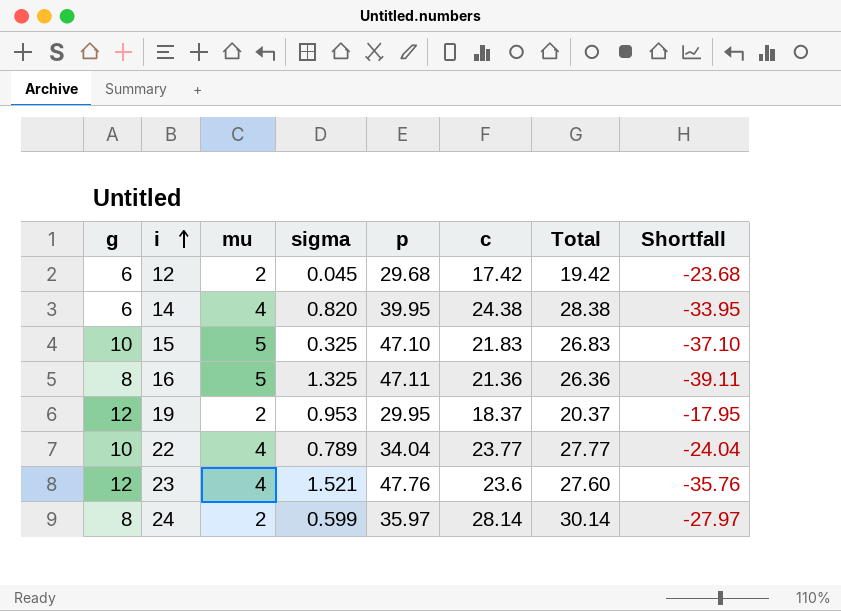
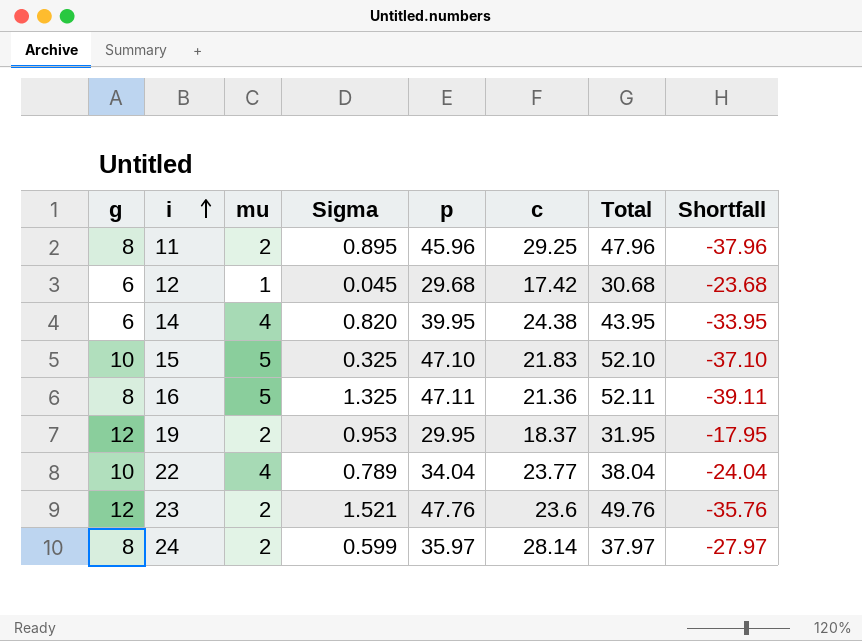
column name: sigma -> Sigma
column Total | formula: [mu] + [c] -> [mu] + [p]
row 11: none -> 8 | 2 | 0.895 | 45.96 | 29.25 | 47.96 | -37.96
12 | mu: 2 -> 1
23 | mu: 4 -> 2

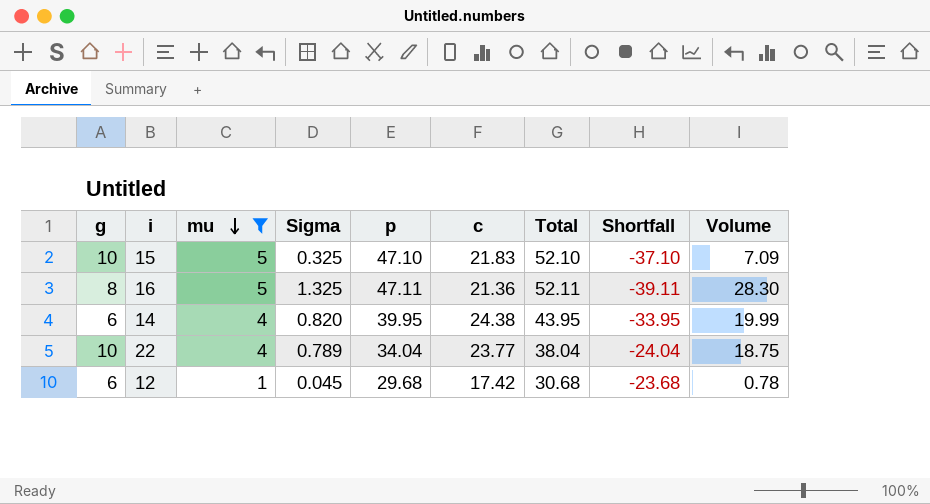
filter: none -> mu != 2
row order: i ascending -> mu descending
column Volume | formula: none -> [Sigma] * [c]

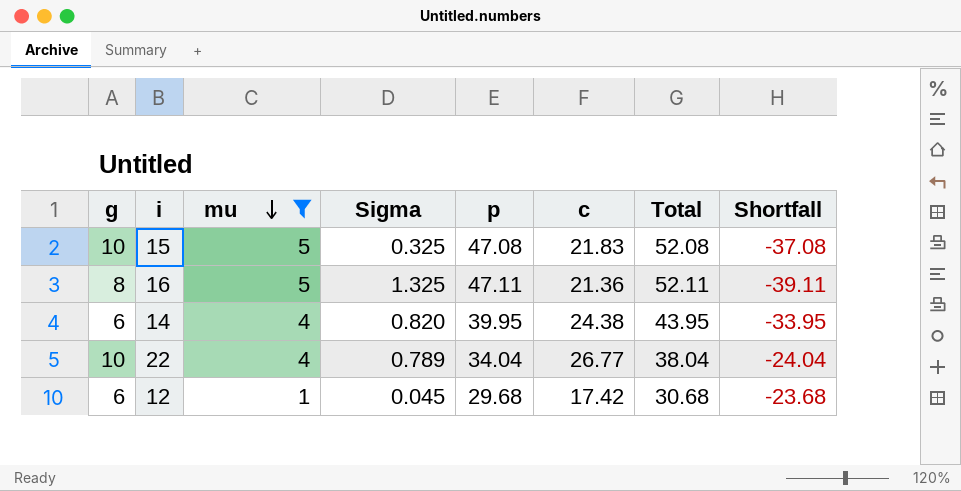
column Volume | formula: [Sigma] * [c] -> none
15 | p: 47.10 -> 47.08
15 | Total: 52.10 -> 52.08
15 | Shortfall: -37.10 -> -37.08
22 | c: 23.77 -> 26.77

